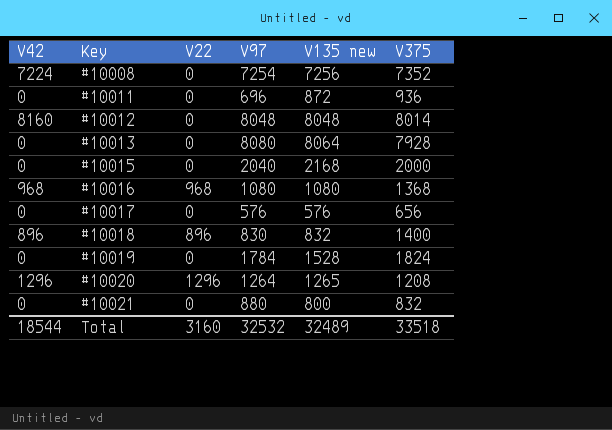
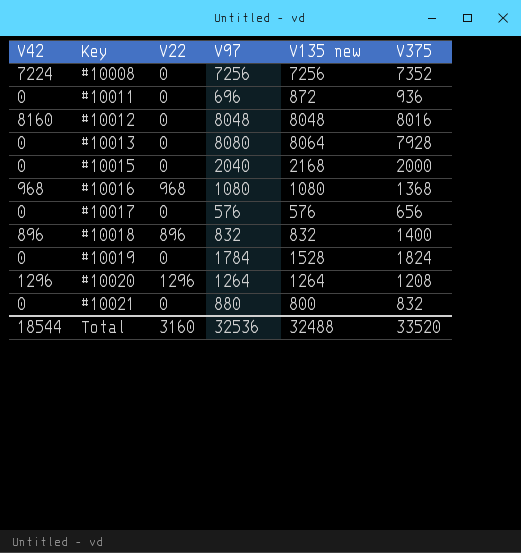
#10008 | V97: 7254 -> 7256
#10012 | V375: 8014 -> 8016
#10018 | V97: 830 -> 832
#10020 | V135 new: 1265 -> 1264
Total | V97: 32532 -> 32536
Total | V135 new: 32489 -> 32488
Total | V375: 33518 -> 33520

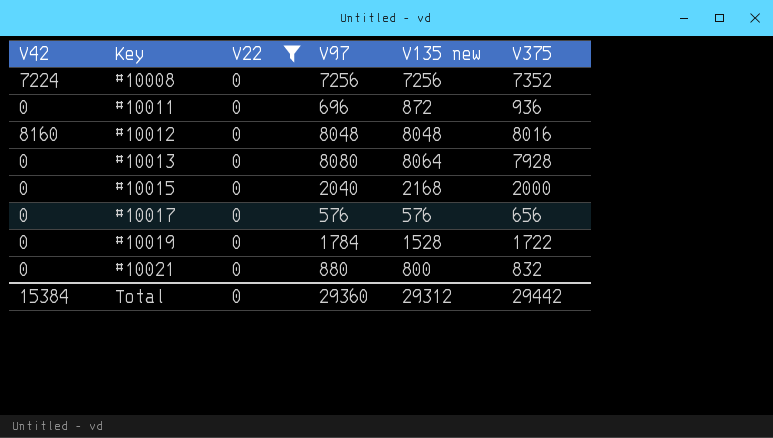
filter: none -> V22 = 0
#10019 | V375: 1824 -> 1722
Total | V42: 18544 -> 15384
Total | V22: 3160 -> 0
Total | V97: 32536 -> 29360
Total | V135 new: 32488 -> 29312
Total | V375: 33520 -> 29442

